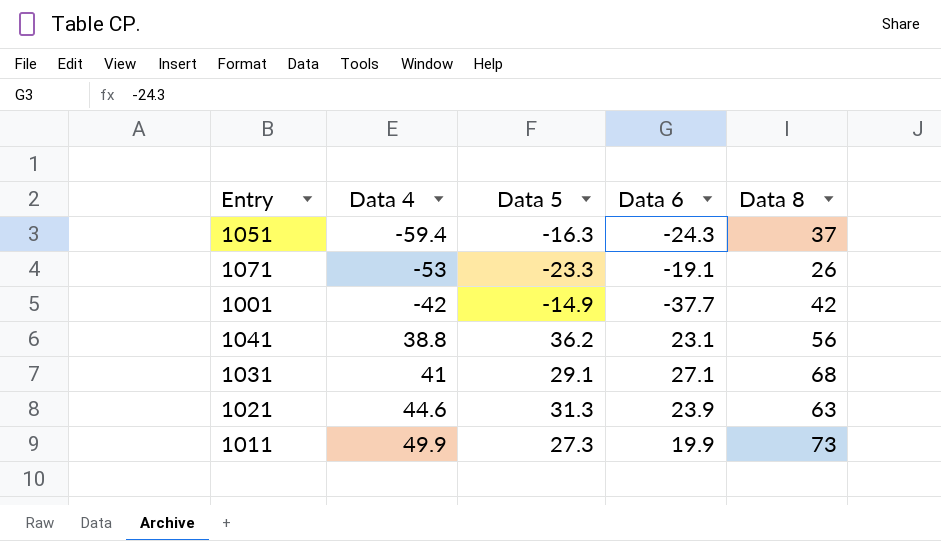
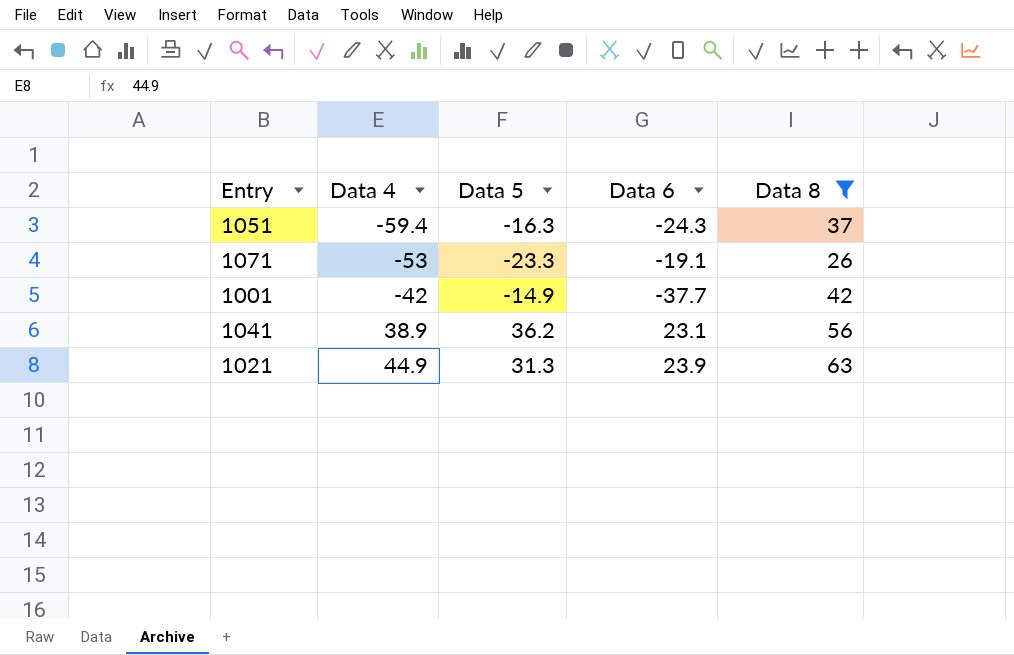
filter: none -> Data 8 <= 63
1041 | Data 4: 38.8 -> 38.9
1021 | Data 4: 44.6 -> 44.9

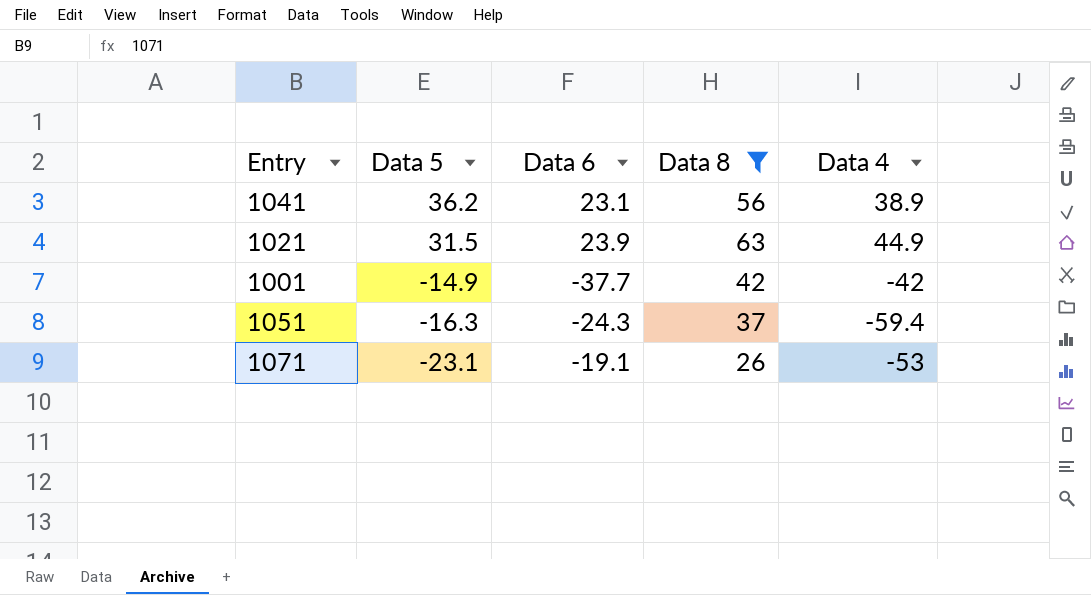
row order: Data 4 ascending -> Data 5 descending
column Data 4 | position: 2 -> 5
1021 | Data 5: 31.3 -> 31.5
1071 | Data 5: -23.3 -> -23.1

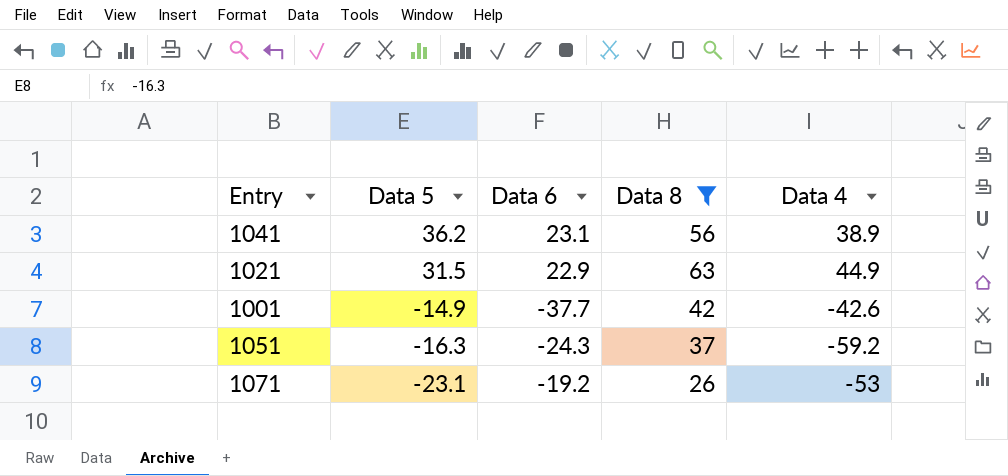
1021 | Data 6: 23.9 -> 22.9
1001 | Data 4: -42 -> -42.6
1051 | Data 4: -59.4 -> -59.2
1071 | Data 6: -19.1 -> -19.2

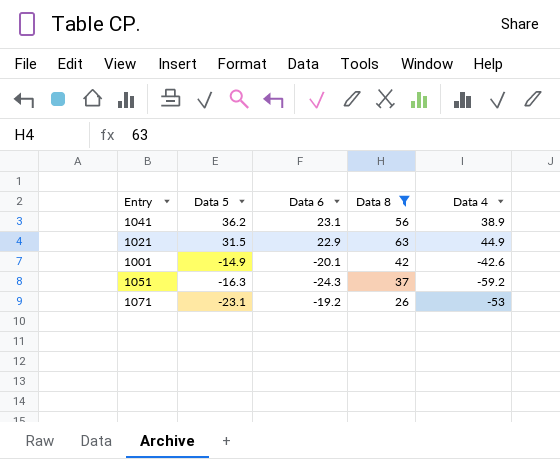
1001 | Data 6: -37.7 -> -20.1

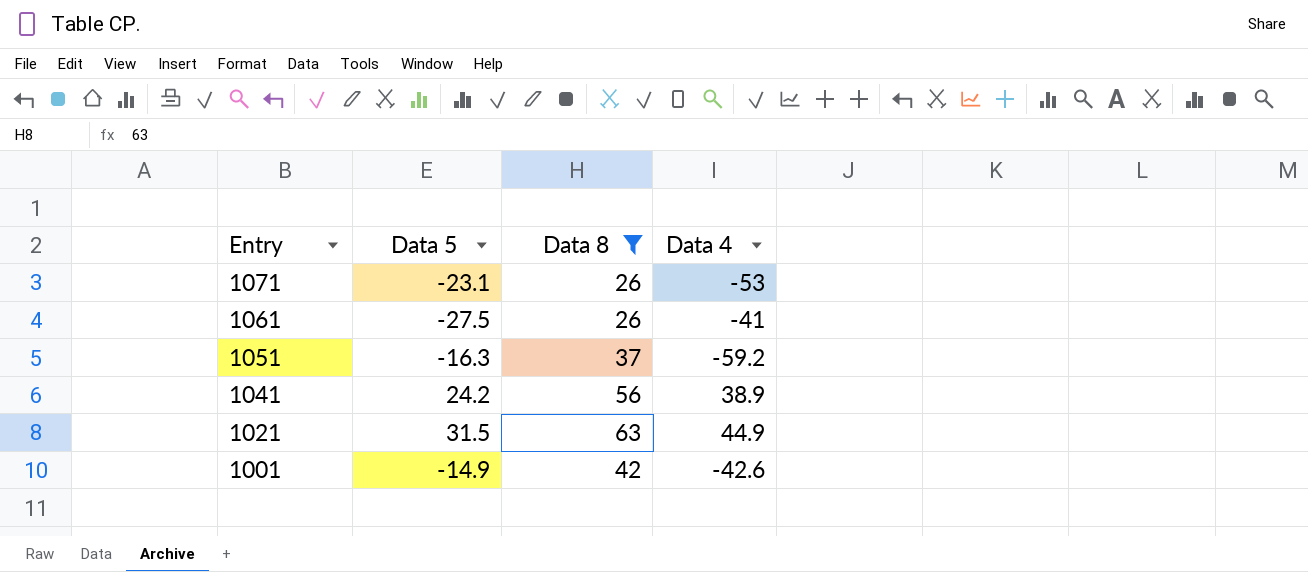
row order: Data 5 descending -> Entry descending
column Data 6 | position: 3 -> none
row 1061: none -> -27.5 | 26 | -41
1041 | Data 5: 36.2 -> 24.2

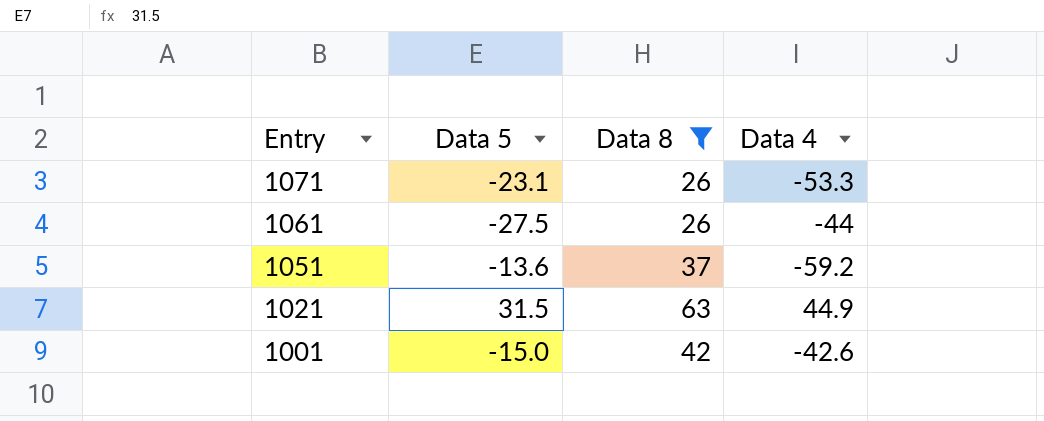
row 1041: 24.2 | 56 | 38.9 -> none
1071 | Data 4: -53 -> -53.3
1061 | Data 4: -41 -> -44
1051 | Data 5: -16.3 -> -13.6
1001 | Data 5: -14.9 -> -15.0

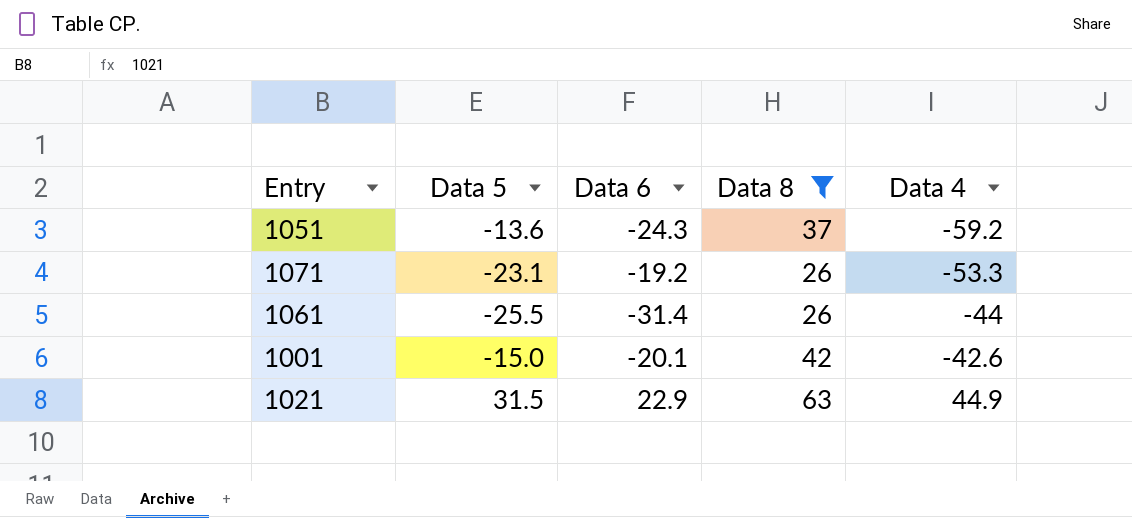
row order: Entry descending -> Data 4 ascending
column Data 6 | position: none -> 3
1061 | Data 5: -27.5 -> -25.5

